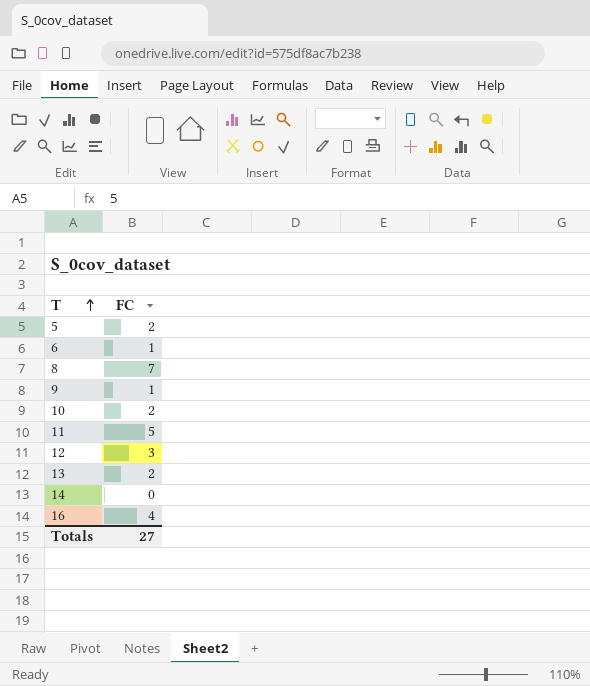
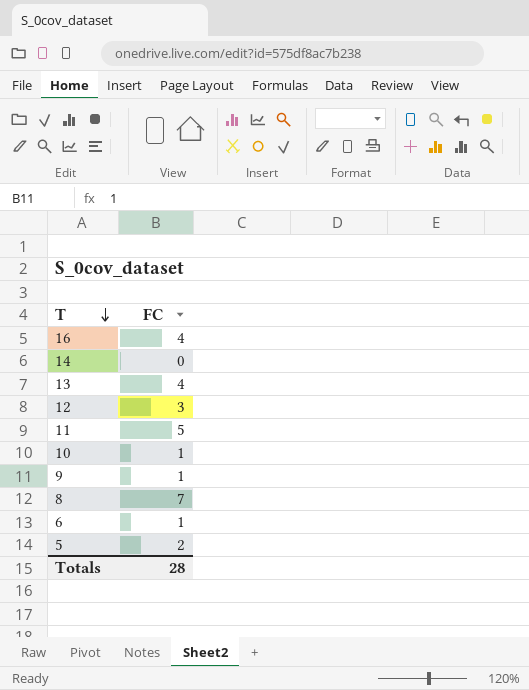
row order: T ascending -> T descending
13 | FC: 2 -> 4
10 | FC: 2 -> 1
Totals | FC: 27 -> 28

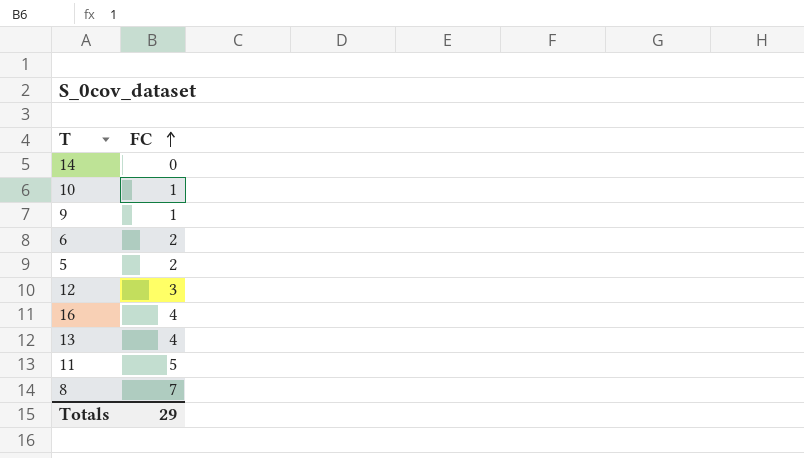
row order: T descending -> FC ascending
6 | FC: 1 -> 2
Totals | FC: 28 -> 29

